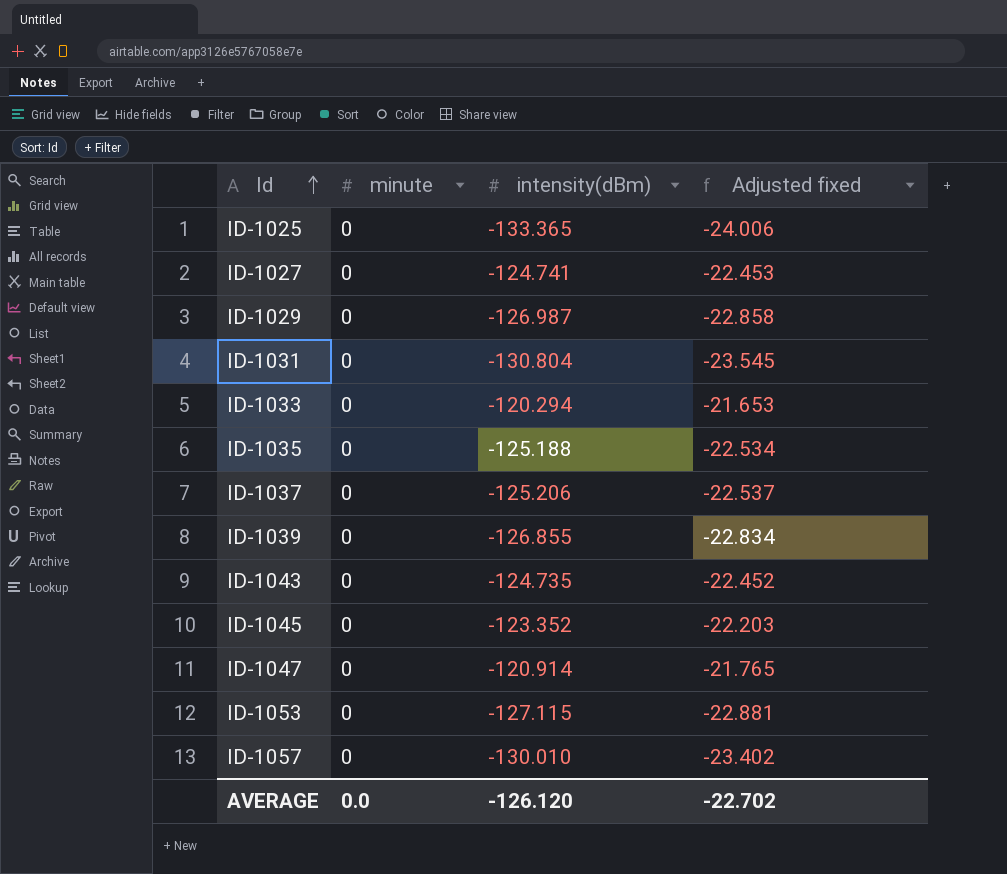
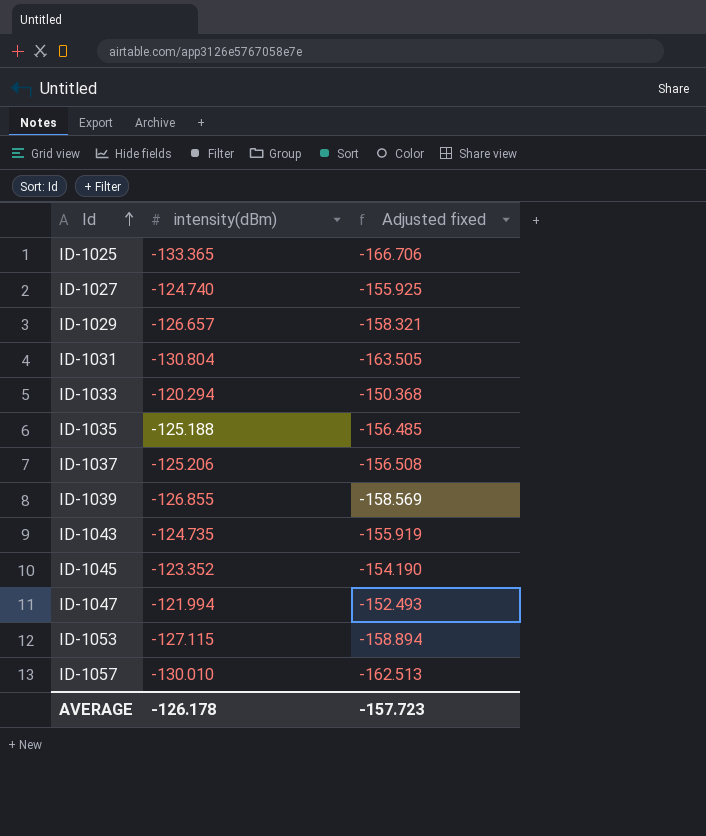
column minute | position: 2 -> none
column Adjusted fixed | formula: [intensity(dBm)] * 0.18 -> [intensity(dBm)] * 1.25
ID-1027 | intensity(dBm): -124.741 -> -124.740
ID-1029 | intensity(dBm): -126.987 -> -126.657
ID-1047 | intensity(dBm): -120.914 -> -121.994
AVERAGE | intensity(dBm): -126.120 -> -126.178
AVERAGE | Adjusted fixed: -22.702 -> -157.723

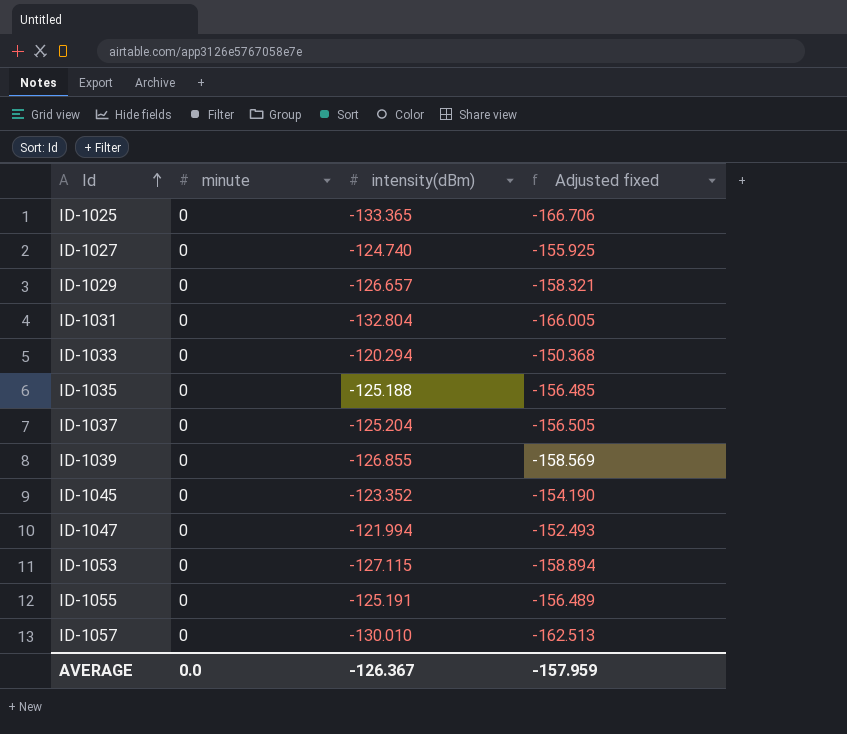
column minute | position: none -> 2
row ID-1043: -124.735 | -155.919 -> none
ID-1031 | intensity(dBm): -130.804 -> -132.804
ID-1031 | Adjusted fixed: -163.505 -> -166.005
ID-1037 | intensity(dBm): -125.206 -> -125.204
ID-1037 | Adjusted fixed: -156.508 -> -156.505
row ID-1055: none -> 0 | -125.191 | -156.489
AVERAGE | intensity(dBm): -126.178 -> -126.367
AVERAGE | Adjusted fixed: -157.723 -> -157.959

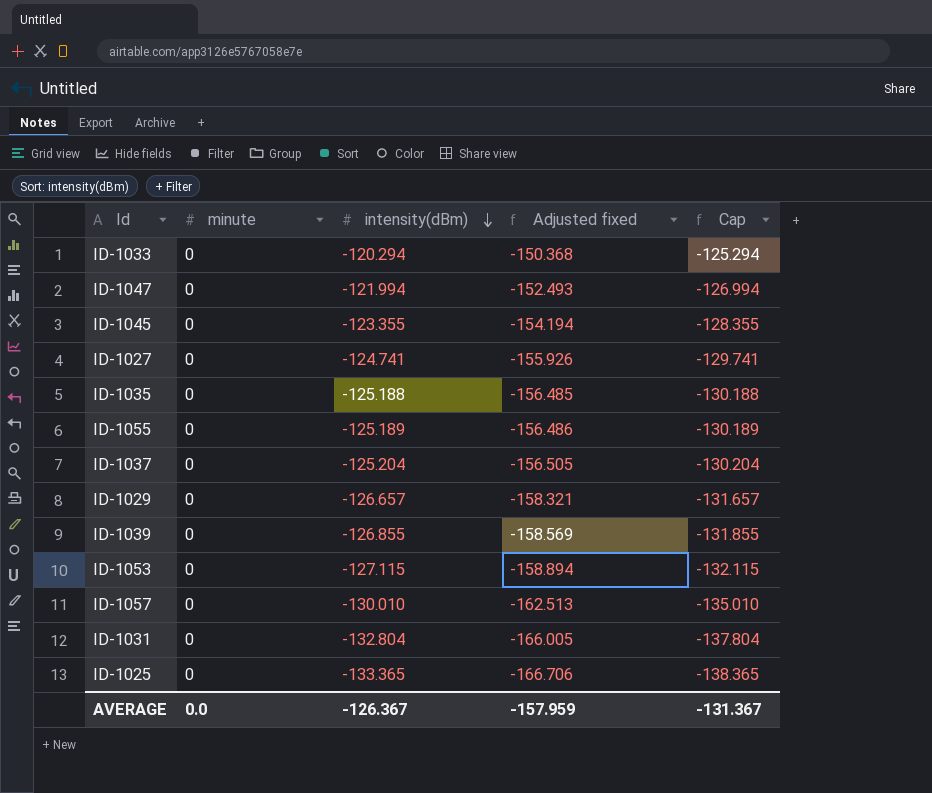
row order: Id ascending -> intensity(dBm) descending
column Cap | formula: none -> [intensity(dBm)] - 5
ID-1045 | intensity(dBm): -123.352 -> -123.355
ID-1045 | Adjusted fixed: -154.190 -> -154.194
ID-1027 | intensity(dBm): -124.740 -> -124.741
ID-1027 | Adjusted fixed: -155.925 -> -155.926
ID-1055 | intensity(dBm): -125.191 -> -125.189
ID-1055 | Adjusted fixed: -156.489 -> -156.486

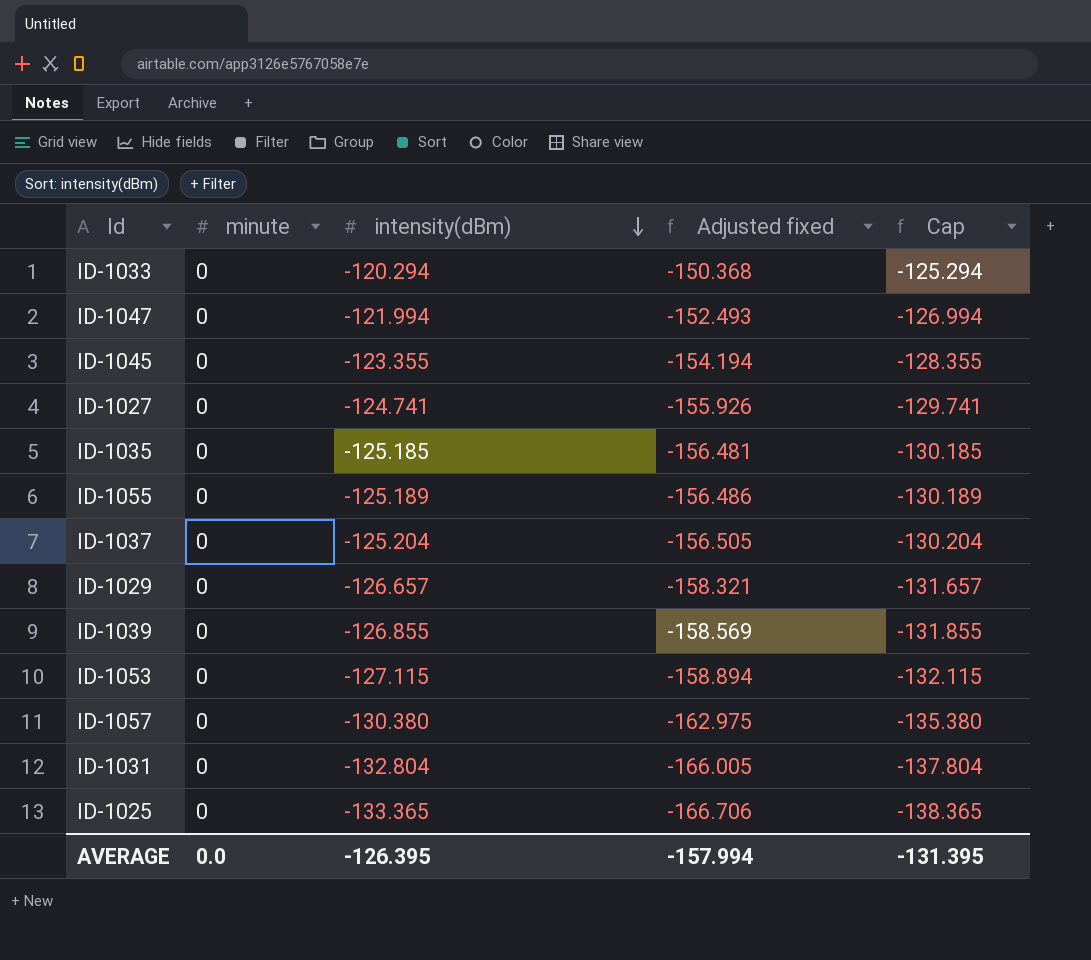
ID-1035 | intensity(dBm): -125.188 -> -125.185
ID-1035 | Adjusted fixed: -156.485 -> -156.481
ID-1035 | Cap: -130.188 -> -130.185
ID-1057 | intensity(dBm): -130.010 -> -130.380
ID-1057 | Adjusted fixed: -162.513 -> -162.975
ID-1057 | Cap: -135.010 -> -135.380
AVERAGE | intensity(dBm): -126.367 -> -126.395
AVERAGE | Adjusted fixed: -157.959 -> -157.994
AVERAGE | Cap: -131.367 -> -131.395

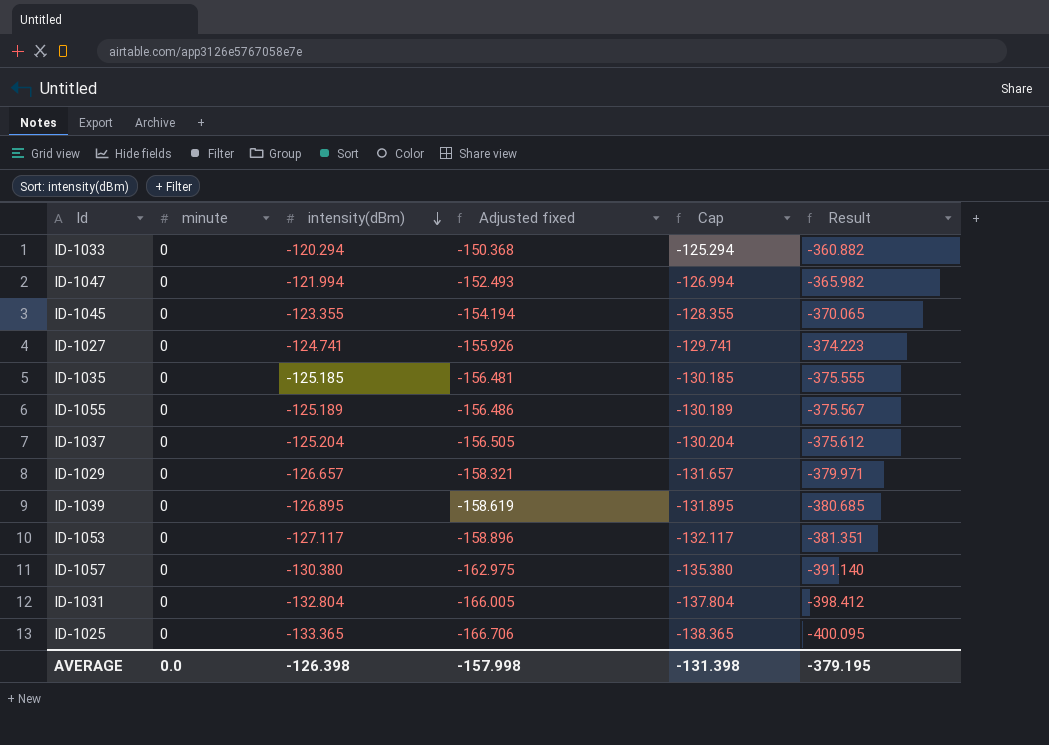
column Result | formula: none -> [intensity(dBm)] * 3
ID-1039 | intensity(dBm): -126.855 -> -126.895
ID-1039 | Adjusted fixed: -158.569 -> -158.619
ID-1039 | Cap: -131.855 -> -131.895
ID-1053 | intensity(dBm): -127.115 -> -127.117
ID-1053 | Adjusted fixed: -158.894 -> -158.896
ID-1053 | Cap: -132.115 -> -132.117
AVERAGE | intensity(dBm): -126.395 -> -126.398
AVERAGE | Adjusted fixed: -157.994 -> -157.998
AVERAGE | Cap: -131.395 -> -131.398

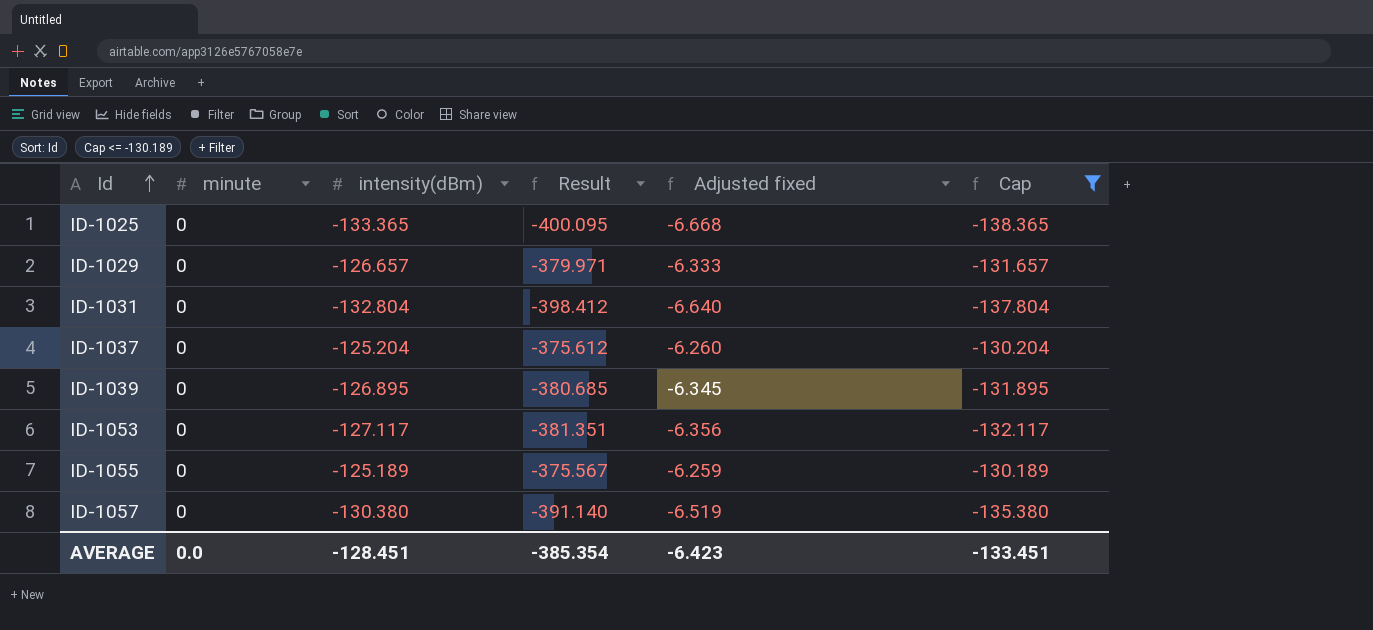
filter: none -> Cap <= -130.189
row order: intensity(dBm) descending -> Id ascending
column Result | position: 6 -> 4
column Adjusted fixed | formula: [intensity(dBm)] * 1.25 -> [intensity(dBm)] * 0.05
AVERAGE | intensity(dBm): -126.398 -> -128.451
AVERAGE | Result: -379.195 -> -385.354
AVERAGE | Adjusted fixed: -157.998 -> -6.423
AVERAGE | Cap: -131.398 -> -133.451

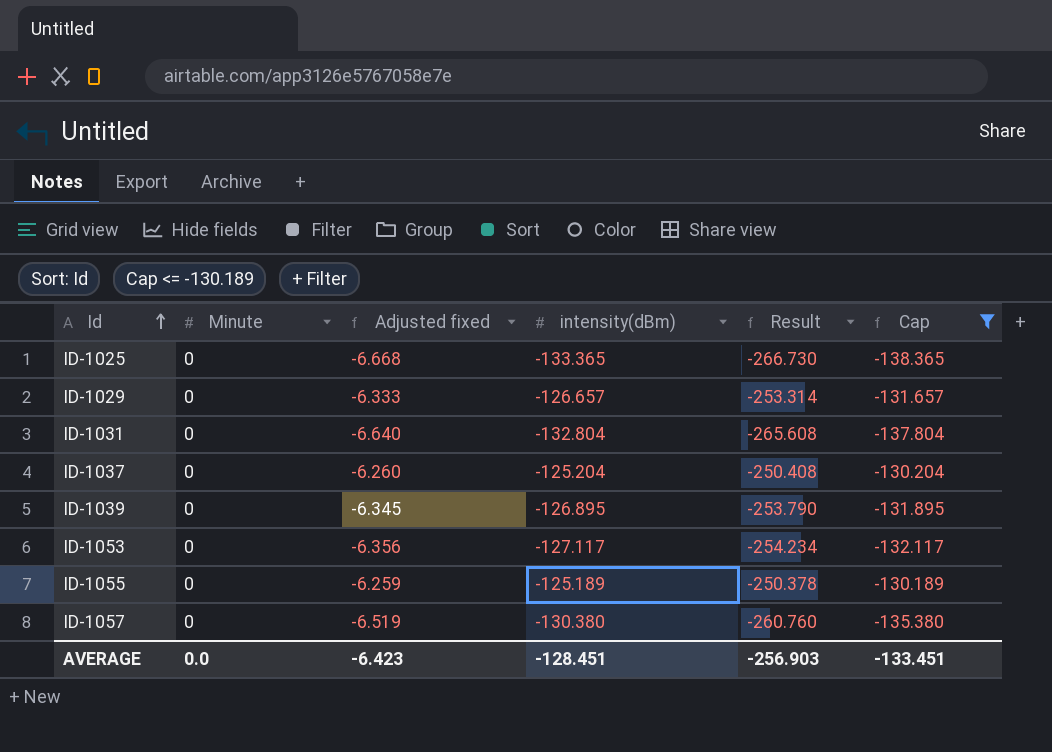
column name: minute -> Minute
column Adjusted fixed | position: 5 -> 3
column Result | formula: [intensity(dBm)] * 3 -> [intensity(dBm)] * 2
AVERAGE | Result: -385.354 -> -256.903

